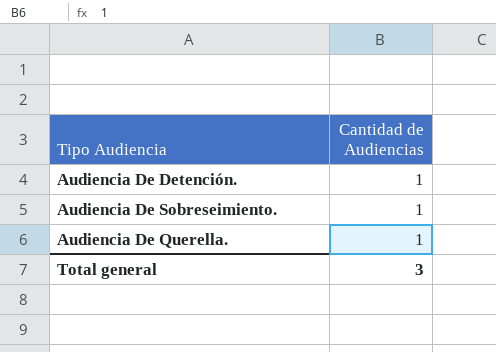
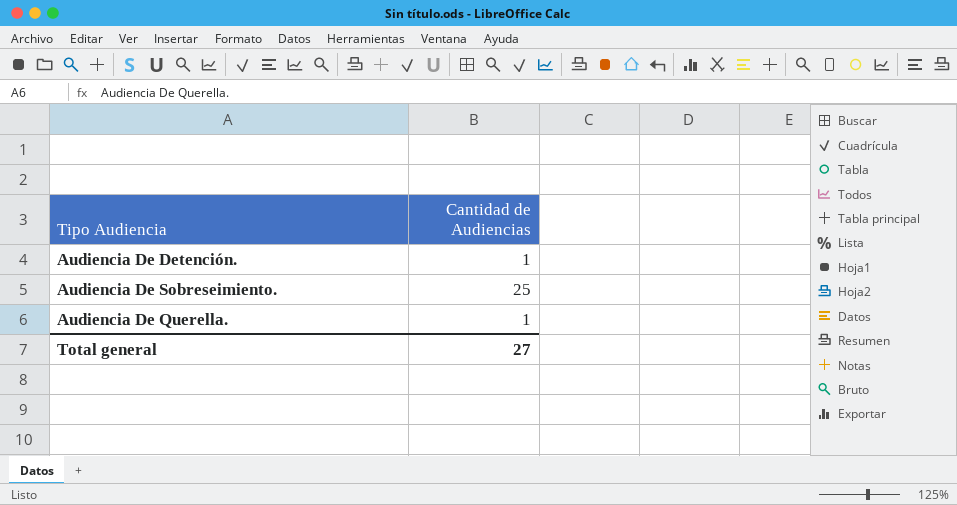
Audiencia De Sobreseimiento. | Cantidad de Audiencias: 1 -> 25
Total general | Cantidad de Audiencias: 3 -> 27

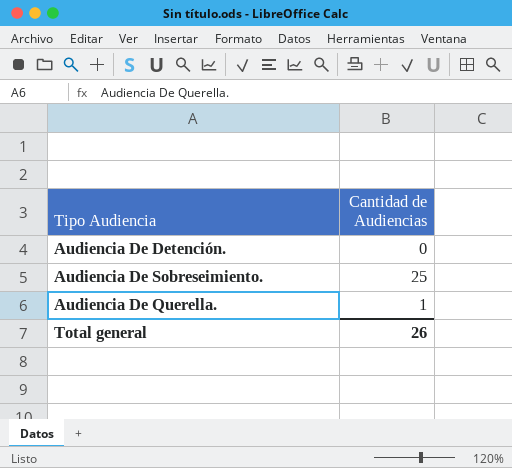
Audiencia De Detención. | Cantidad de Audiencias: 1 -> 0
Total general | Cantidad de Audiencias: 27 -> 26

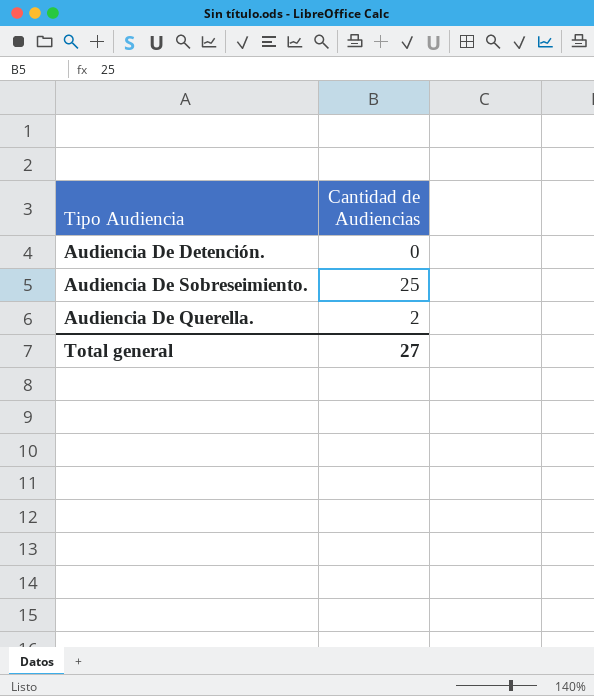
Audiencia De Querella. | Cantidad de Audiencias: 1 -> 2
Total general | Cantidad de Audiencias: 26 -> 27

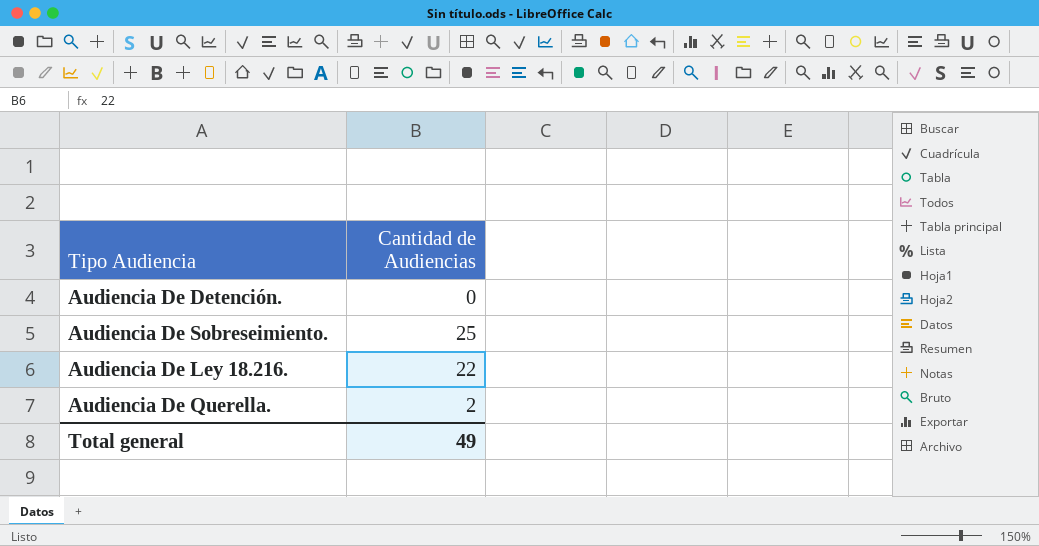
row Audiencia De Ley 18.216.: none -> 22
Total general | Cantidad de Audiencias: 27 -> 49

